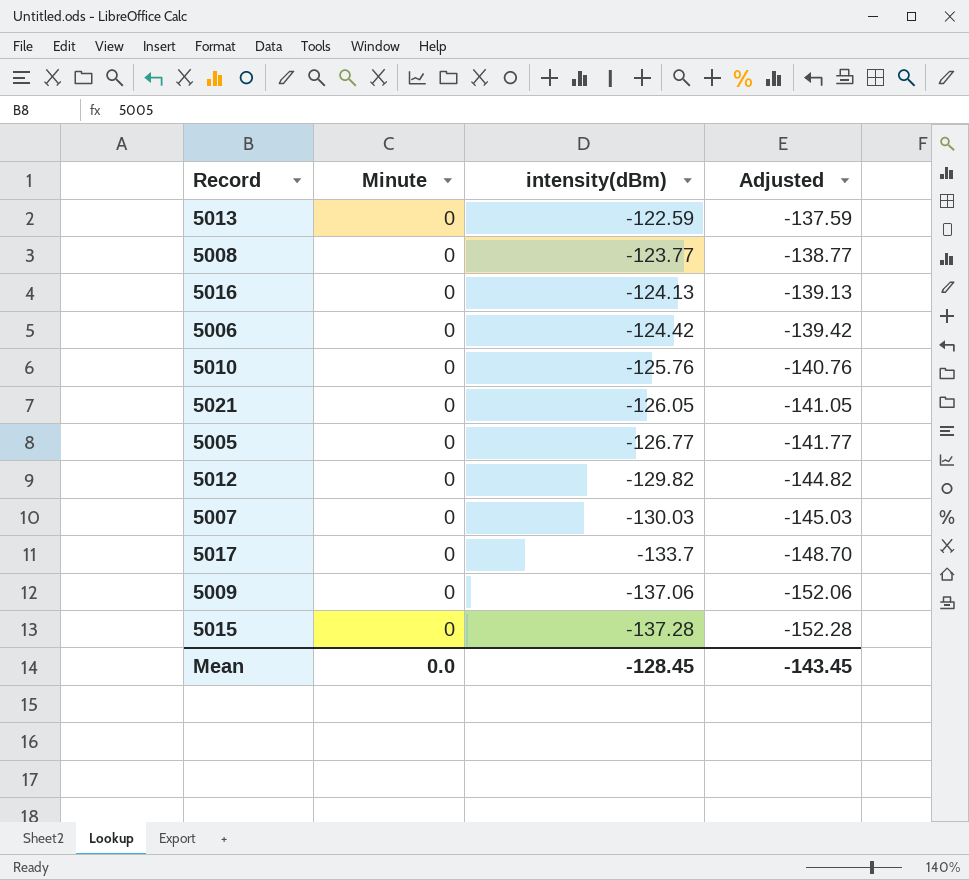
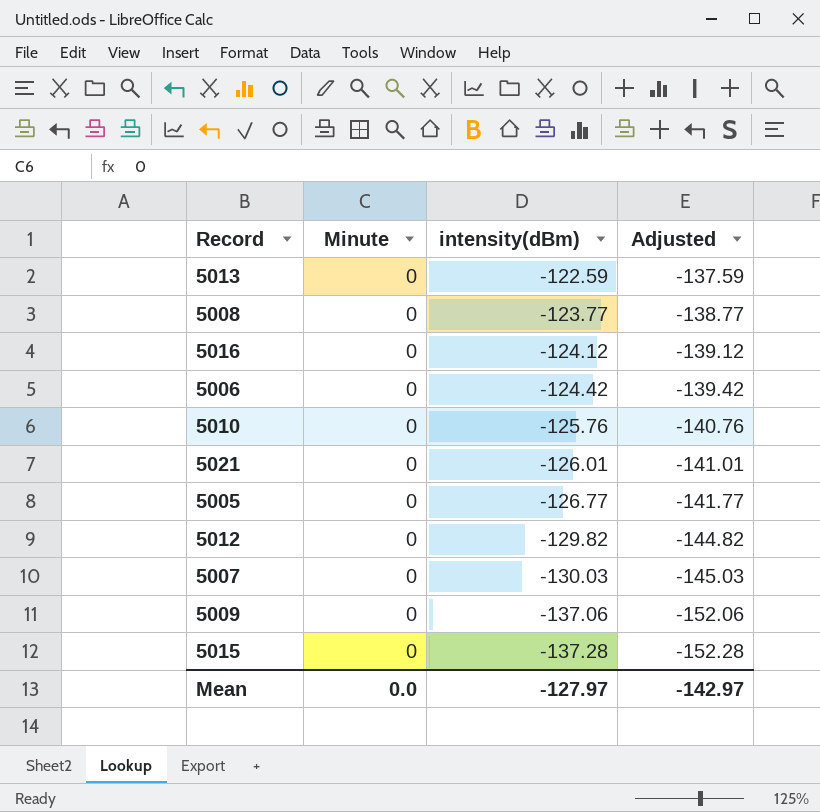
row 5017: 0 | -133.7 | -148.70 -> none
5016 | intensity(dBm): -124.13 -> -124.12
5016 | Adjusted: -139.13 -> -139.12
5021 | intensity(dBm): -126.05 -> -126.01
5021 | Adjusted: -141.05 -> -141.01
Mean | intensity(dBm): -128.45 -> -127.97
Mean | Adjusted: -143.45 -> -142.97

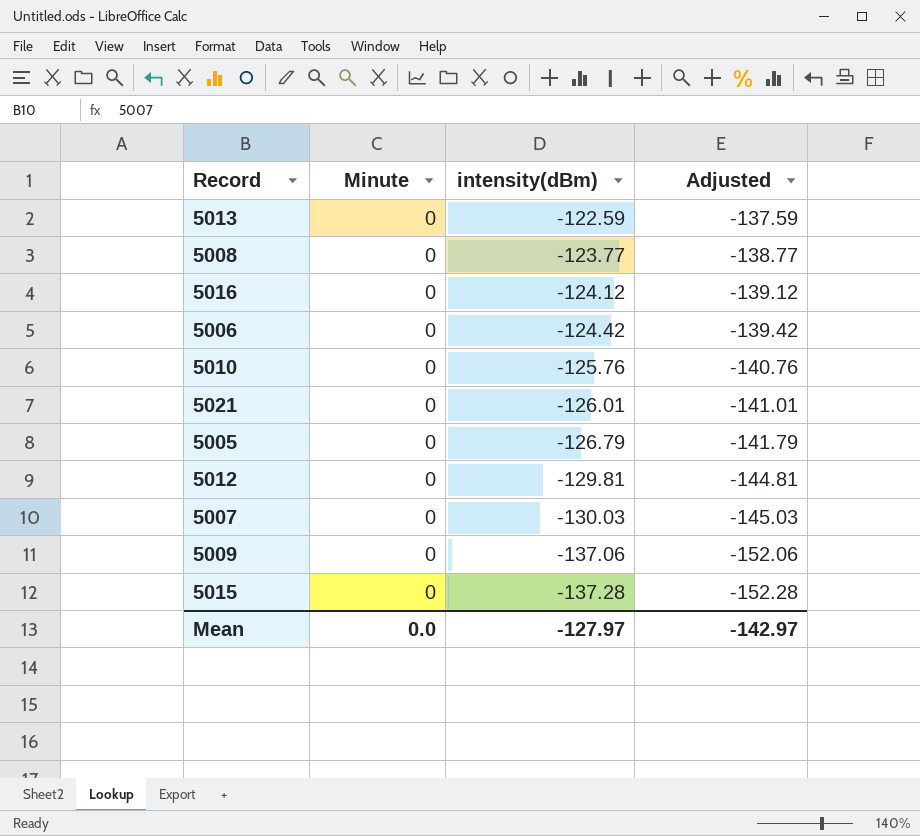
5005 | intensity(dBm): -126.77 -> -126.79
5005 | Adjusted: -141.77 -> -141.79
5012 | intensity(dBm): -129.82 -> -129.81
5012 | Adjusted: -144.82 -> -144.81

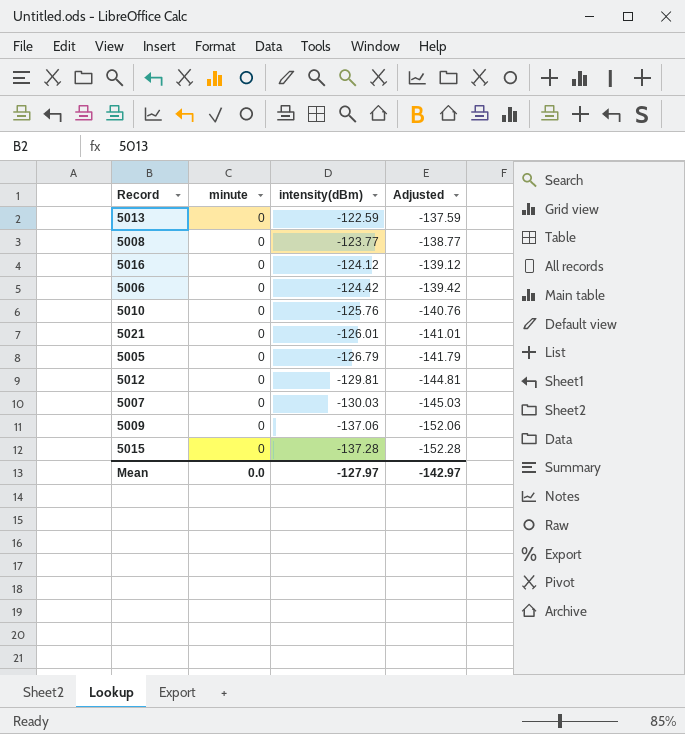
column name: Minute -> minute

